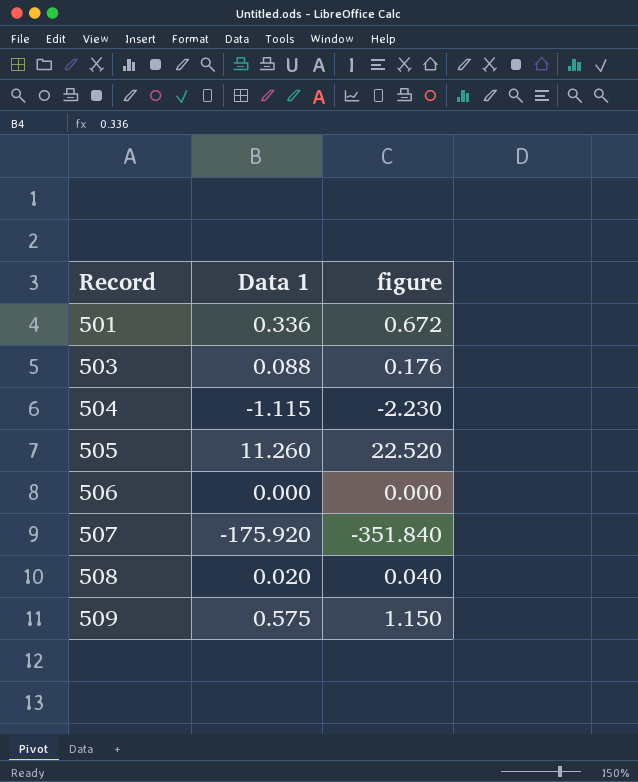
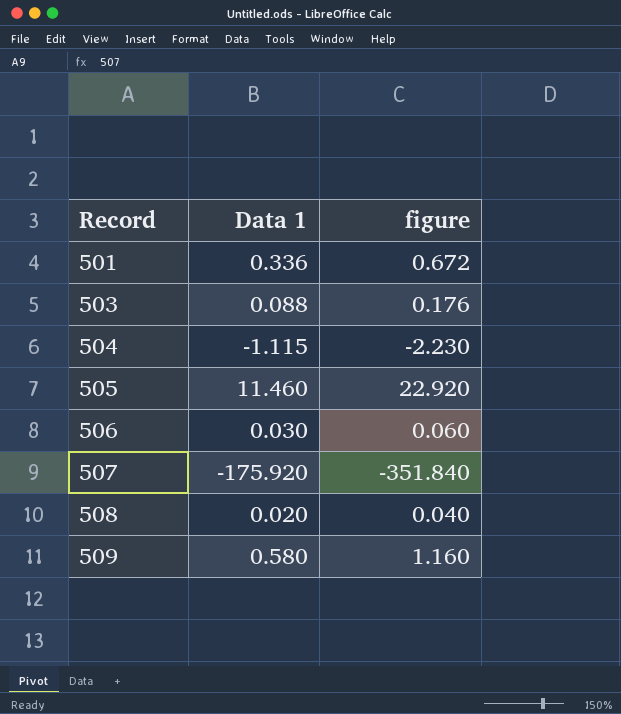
505 | Data 1: 11.260 -> 11.460
505 | figure: 22.520 -> 22.920
506 | Data 1: 0.000 -> 0.030
506 | figure: 0.000 -> 0.060
509 | Data 1: 0.575 -> 0.580
509 | figure: 1.150 -> 1.160

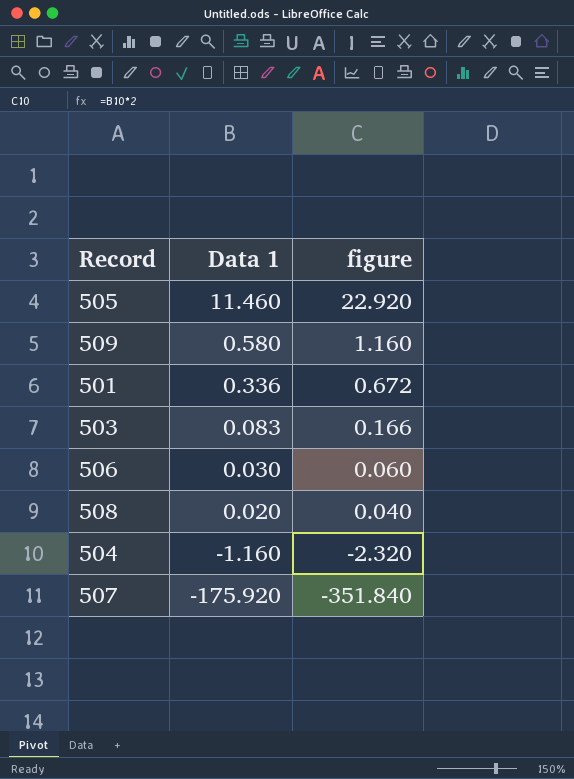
row order: Record ascending -> Data 1 descending
503 | Data 1: 0.088 -> 0.083
503 | figure: 0.176 -> 0.166
504 | Data 1: -1.115 -> -1.160
504 | figure: -2.230 -> -2.320

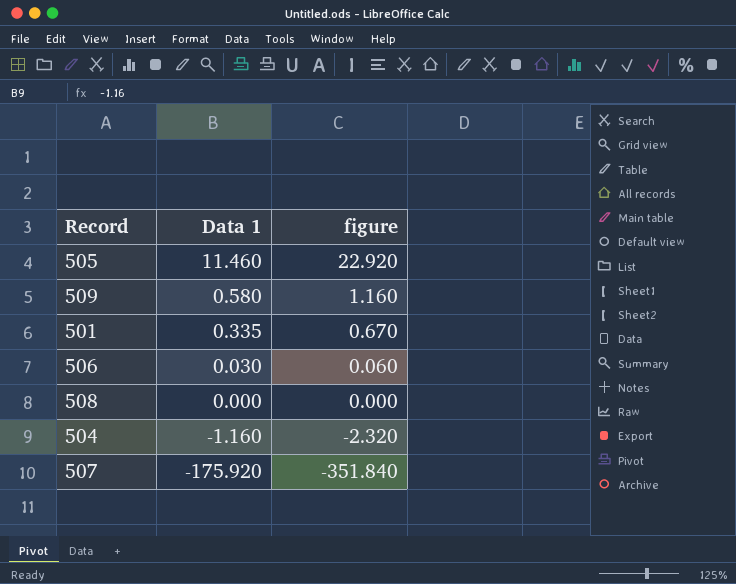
row 503: 0.083 | 0.166 -> none
501 | Data 1: 0.336 -> 0.335
501 | figure: 0.672 -> 0.670
508 | Data 1: 0.020 -> 0.000
508 | figure: 0.040 -> 0.000

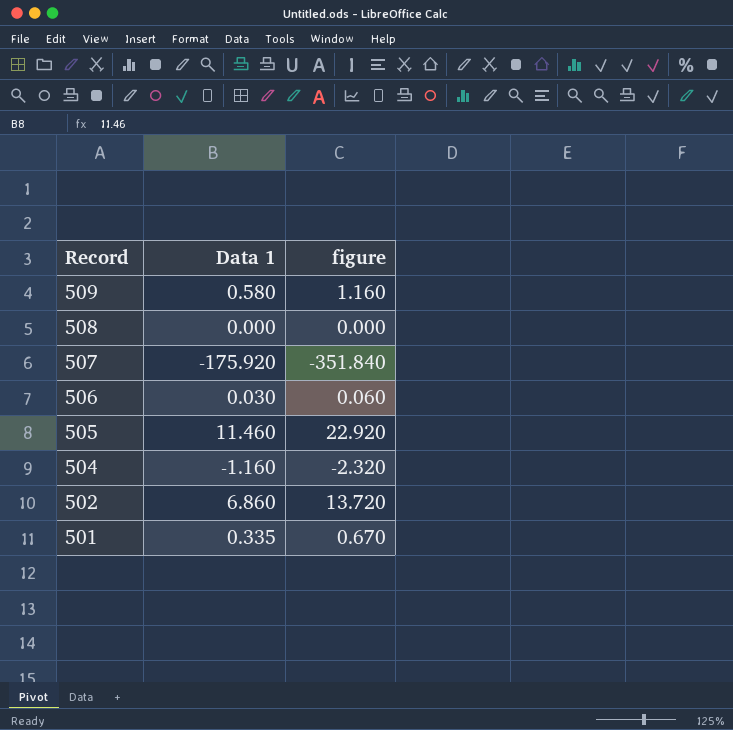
row order: Data 1 descending -> Record descending
row 502: none -> 6.860 | 13.720

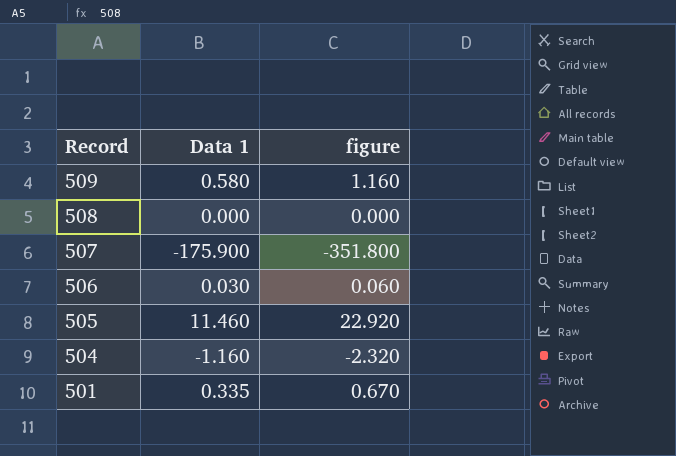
row 502: 6.860 | 13.720 -> none
507 | Data 1: -175.920 -> -175.900
507 | figure: -351.840 -> -351.800

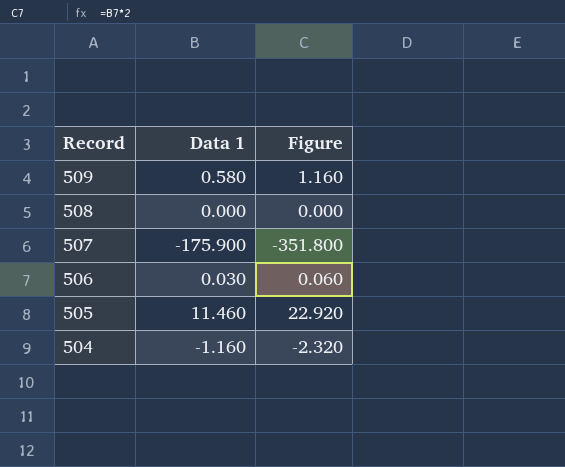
column name: figure -> Figure
row 501: 0.335 | 0.670 -> none

